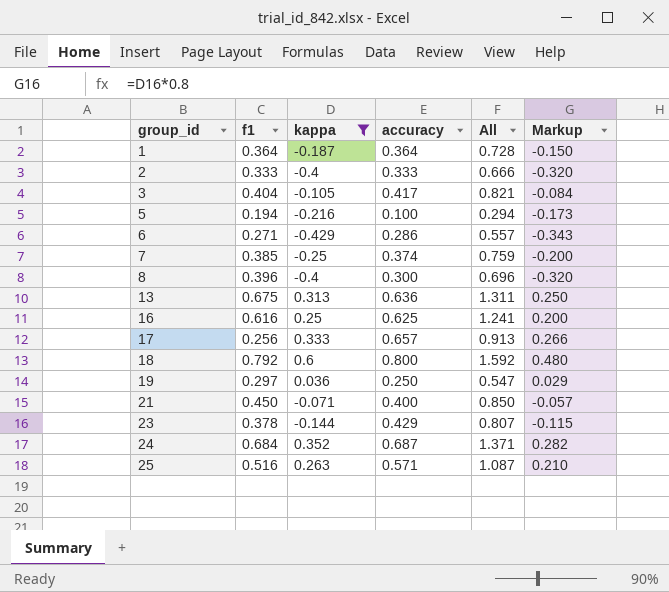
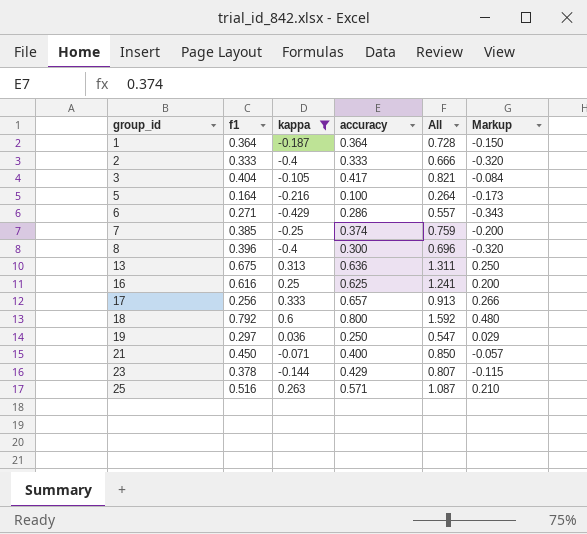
row 24: 0.684 | 0.352 | 0.687 | 1.371 | 0.282 -> none
5 | f1: 0.194 -> 0.164
5 | All: 0.294 -> 0.264

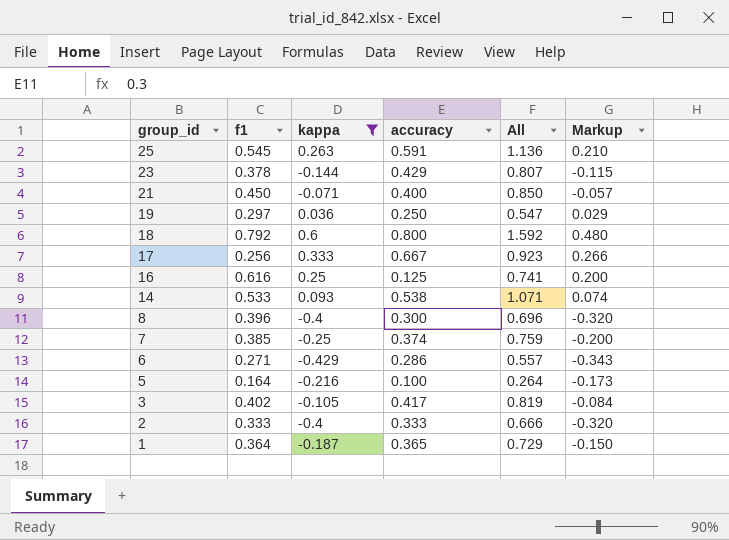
row order: group_id ascending -> group_id descending
row 13: 0.675 | 0.313 | 0.636 | 1.311 | 0.250 -> none
25 | f1: 0.516 -> 0.545
25 | accuracy: 0.571 -> 0.591
25 | All: 1.087 -> 1.136
17 | accuracy: 0.657 -> 0.667
17 | All: 0.913 -> 0.923
16 | accuracy: 0.625 -> 0.125
16 | All: 1.241 -> 0.741
row 14: none -> 0.533 | 0.093 | 0.538 | 1.071 | 0.074
3 | f1: 0.404 -> 0.402
3 | All: 0.821 -> 0.819
1 | accuracy: 0.364 -> 0.365
1 | All: 0.728 -> 0.729

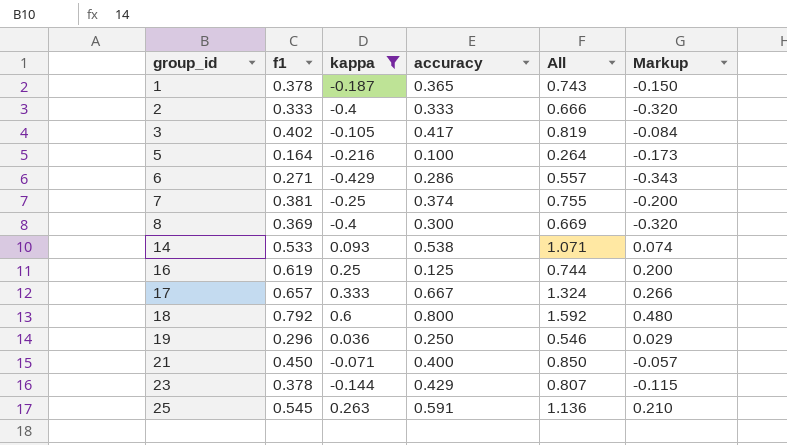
row order: group_id descending -> group_id ascending
1 | f1: 0.364 -> 0.378
1 | All: 0.729 -> 0.743
7 | f1: 0.385 -> 0.381
7 | All: 0.759 -> 0.755
8 | f1: 0.396 -> 0.369
8 | All: 0.696 -> 0.669
16 | f1: 0.616 -> 0.619
16 | All: 0.741 -> 0.744
17 | f1: 0.256 -> 0.657
17 | All: 0.923 -> 1.324
19 | f1: 0.297 -> 0.296
19 | All: 0.547 -> 0.546

